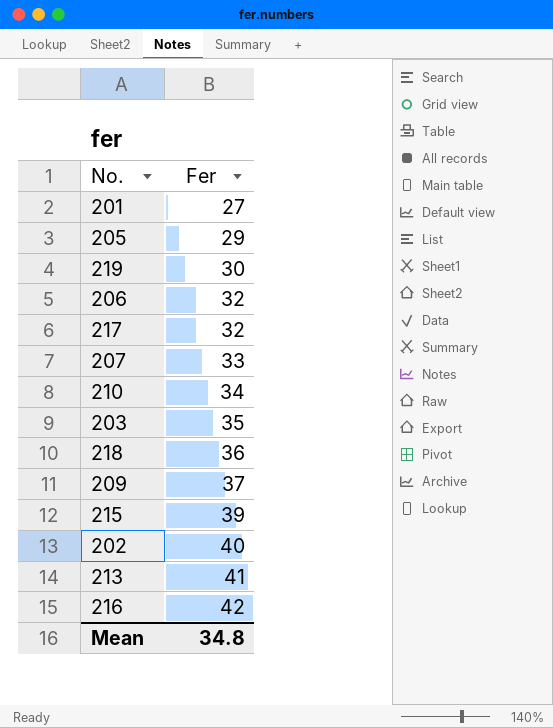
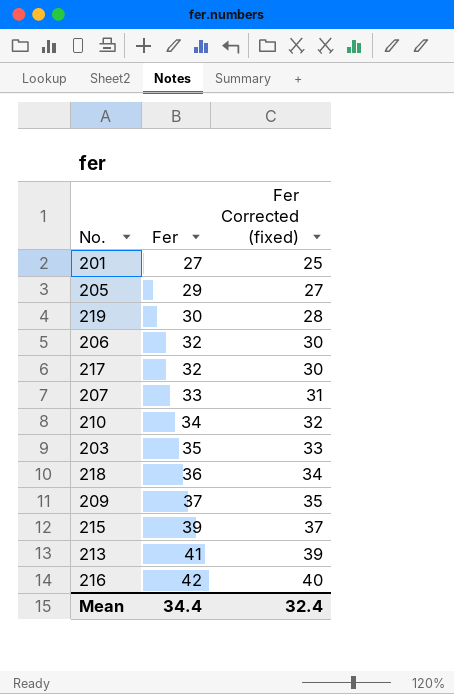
column Fer Corrected (fixed) | formula: none -> [Fer] - 2
row 202: 40 -> none
Mean | Fer: 34.8 -> 34.4

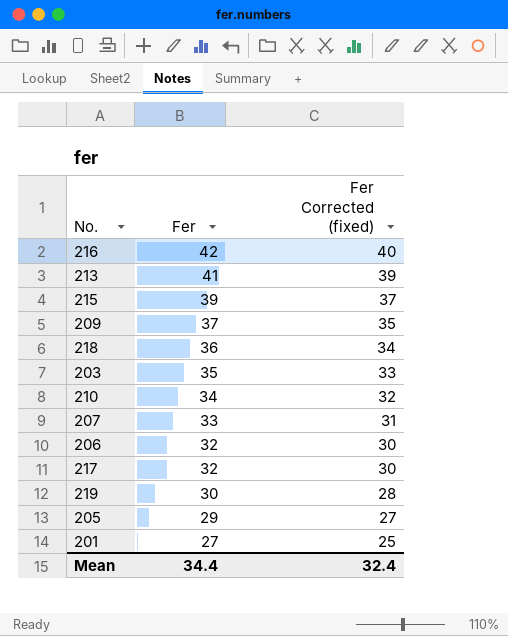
row order: Fer ascending -> Fer descending

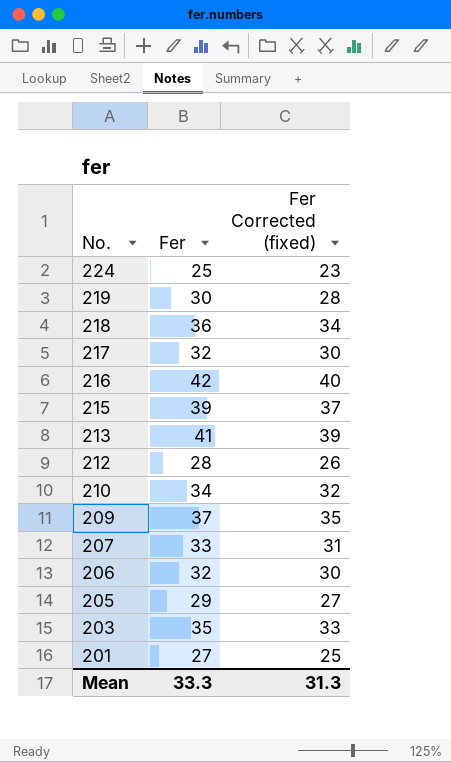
row order: Fer descending -> No. descending
row 224: none -> 25 | 23
row 212: none -> 28 | 26
Mean | Fer: 34.4 -> 33.3
Mean | Fer Corrected (fixed): 32.4 -> 31.3

